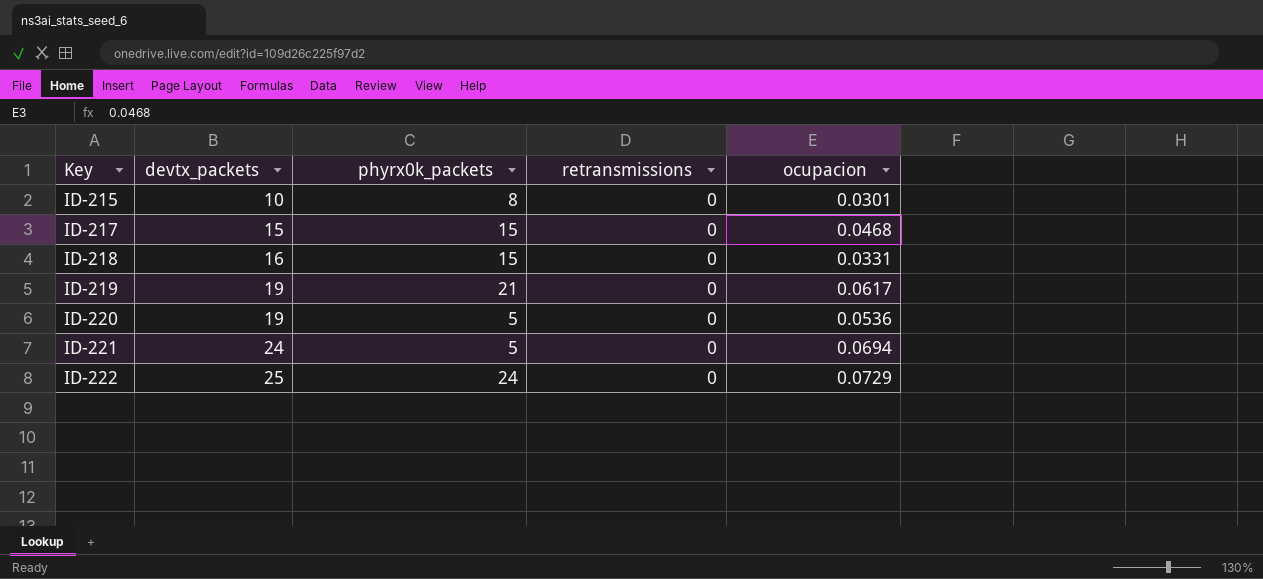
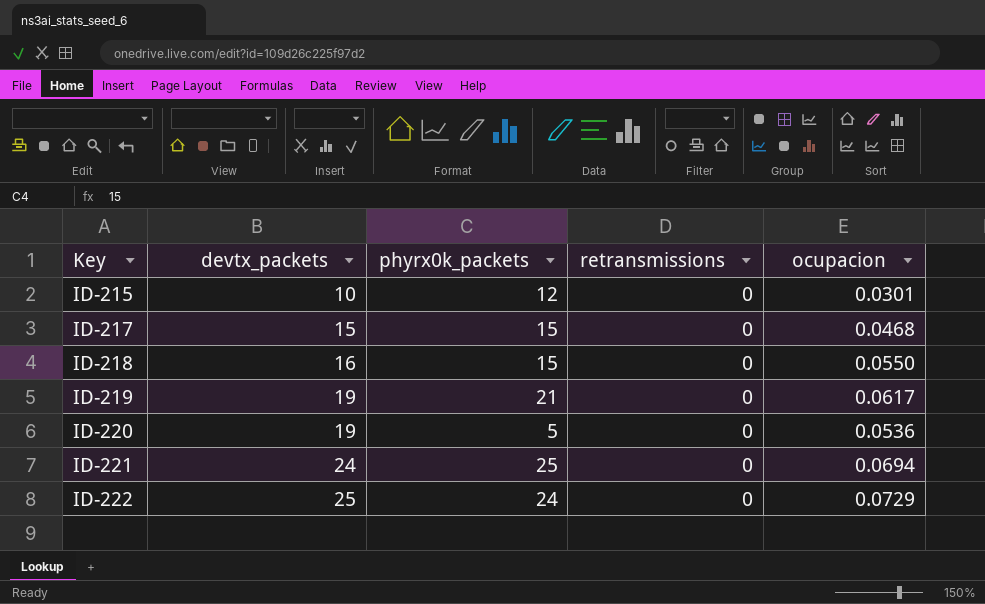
ID-215 | phyrx0k_packets: 8 -> 12
ID-218 | ocupacion: 0.0331 -> 0.0550
ID-221 | phyrx0k_packets: 5 -> 25

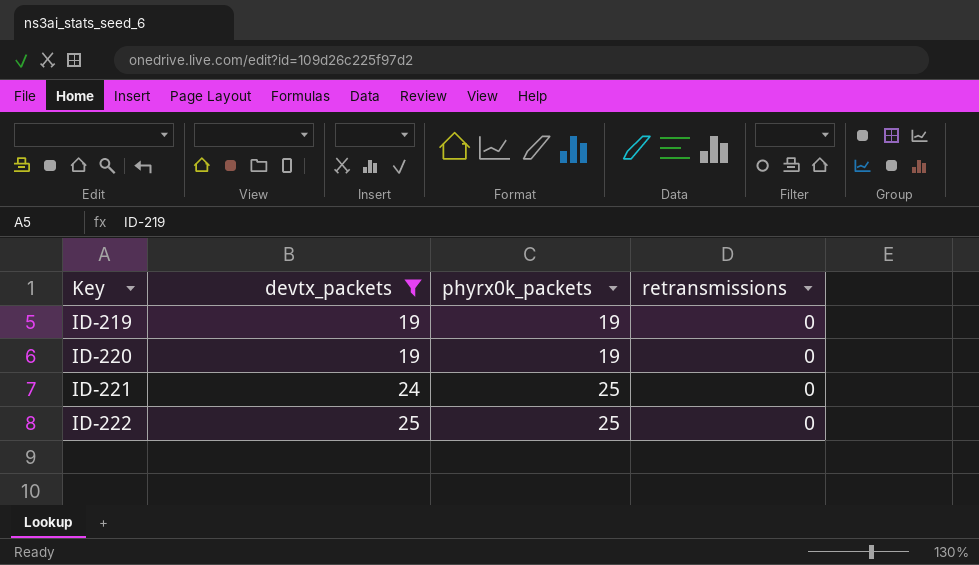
filter: none -> devtx_packets >= 19
column ocupacion | position: 5 -> none
ID-219 | phyrx0k_packets: 21 -> 19
ID-220 | phyrx0k_packets: 5 -> 19
ID-222 | phyrx0k_packets: 24 -> 25

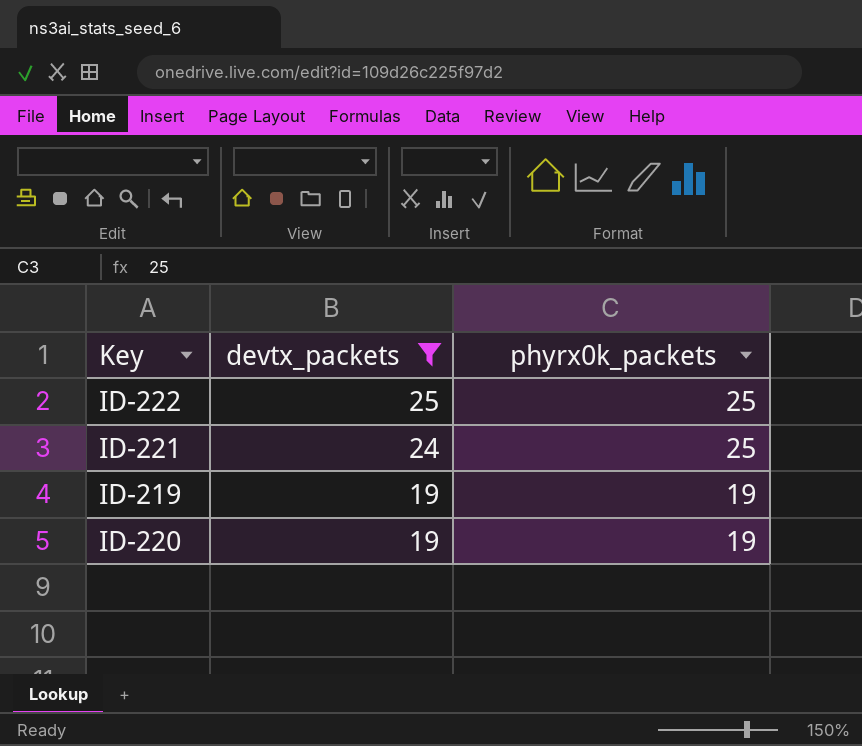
row order: Key ascending -> devtx_packets descending
column retransmissions | position: 4 -> none

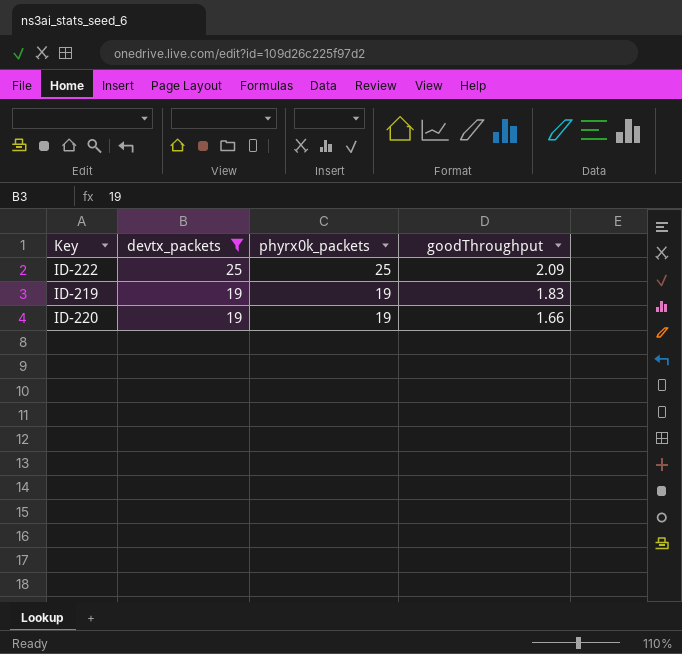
column goodThroughput | position: none -> 4
row ID-221: 24 | 25 -> none

